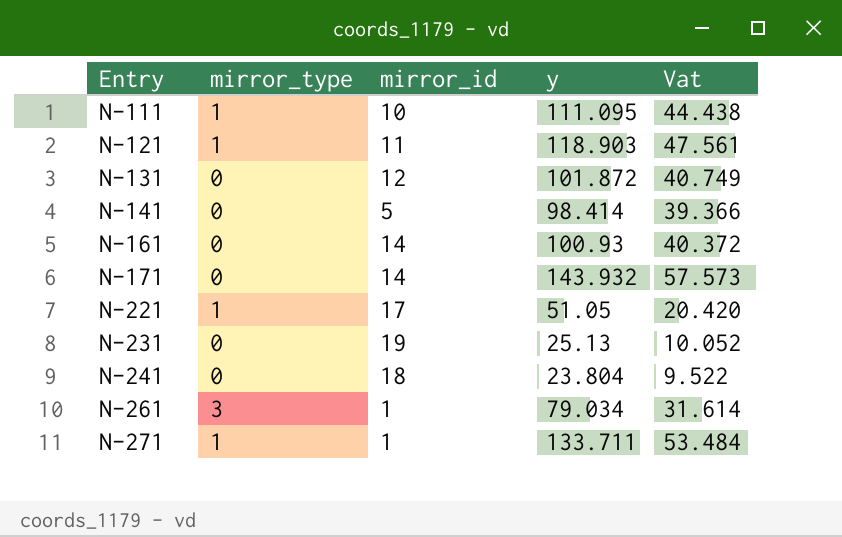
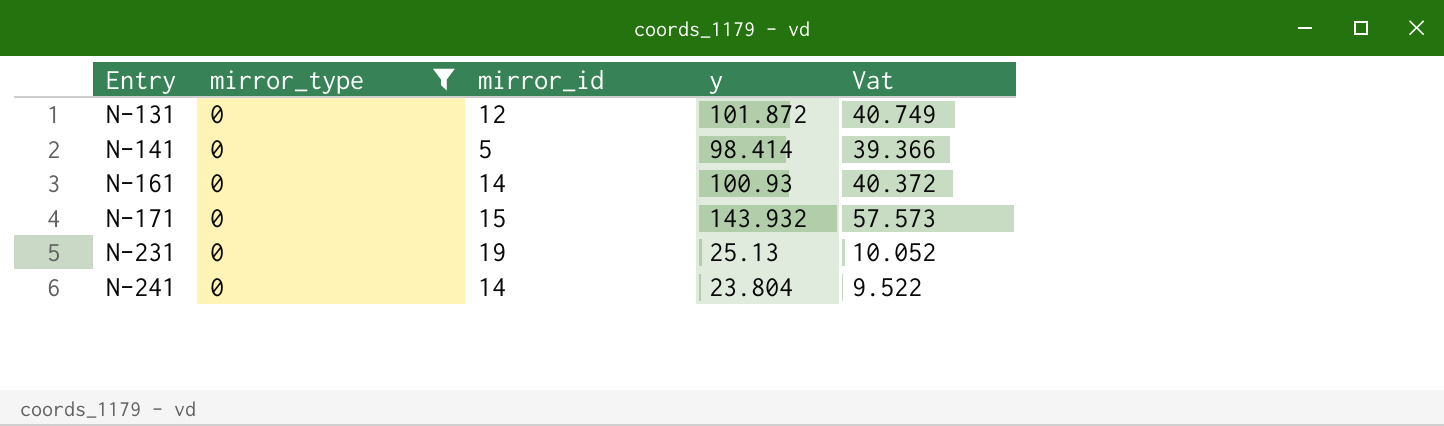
filter: none -> mirror_type = 0
N-171 | mirror_id: 14 -> 15
N-241 | mirror_id: 18 -> 14

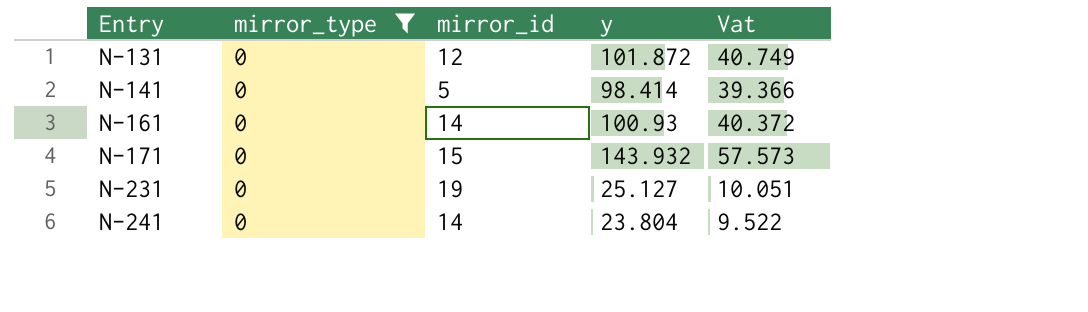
N-231 | y: 25.13 -> 25.127
N-231 | Vat: 10.052 -> 10.051

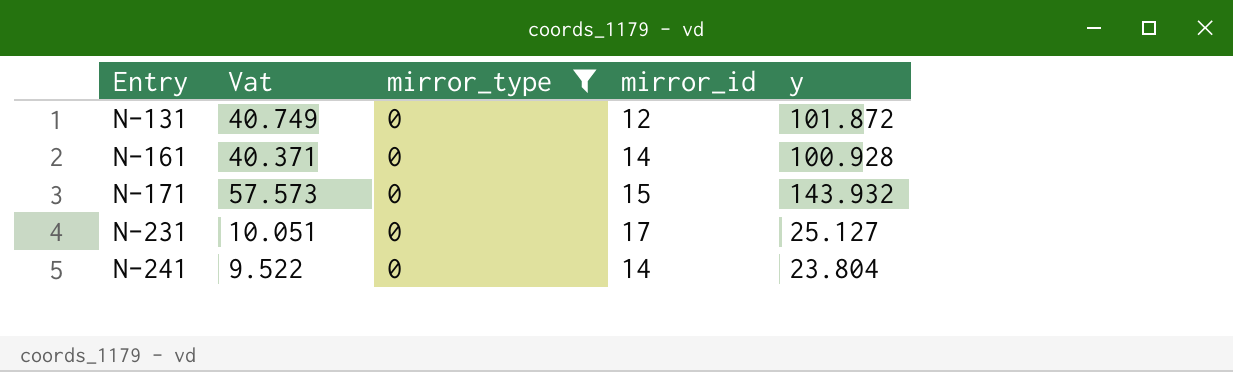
column Vat | position: 5 -> 2
row N-141: 0 | 5 | 98.414 | 39.366 -> none
N-161 | Vat: 40.372 -> 40.371
N-161 | y: 100.93 -> 100.928
N-231 | mirror_id: 19 -> 17

